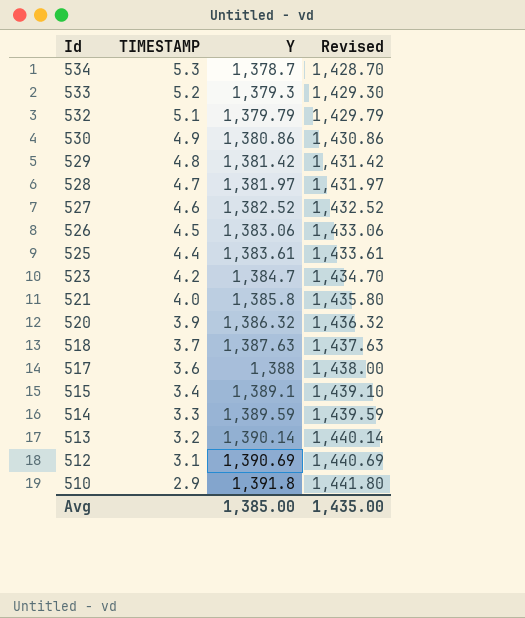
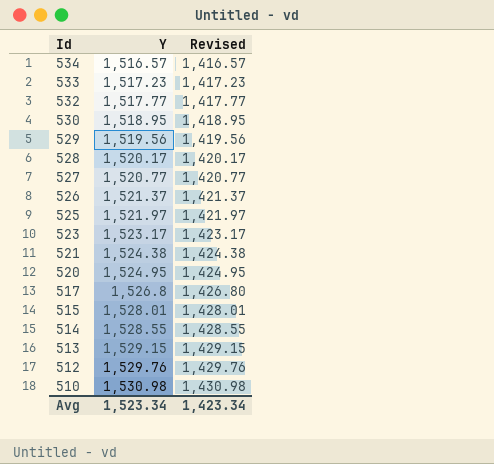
column TIMESTAMP | position: 2 -> none
column Revised | formula: [Y] + 50 -> [Y] - 100
row 518: 3.7 | 1,387.63 | 1,437.63 -> none
534 | Y: 1,378.7 -> 1,516.57
533 | Y: 1,379.3 -> 1,517.23
532 | Y: 1,379.79 -> 1,517.77
530 | Y: 1,380.86 -> 1,518.95
529 | Y: 1,381.42 -> 1,519.56
528 | Y: 1,381.97 -> 1,520.17
527 | Y: 1,382.52 -> 1,520.77
526 | Y: 1,383.06 -> 1,521.37
525 | Y: 1,383.61 -> 1,521.97
523 | Y: 1,384.7 -> 1,523.17
521 | Y: 1,385.8 -> 1,524.38
520 | Y: 1,386.32 -> 1,524.95
517 | Y: 1,388 -> 1,526.8
515 | Y: 1,389.1 -> 1,528.01
514 | Y: 1,389.59 -> 1,528.55
513 | Y: 1,390.14 -> 1,529.15
512 | Y: 1,390.69 -> 1,529.76
510 | Y: 1,391.8 -> 1,530.98
Avg | Y: 1,385.00 -> 1,523.34
Avg | Revised: 1,435.00 -> 1,423.34

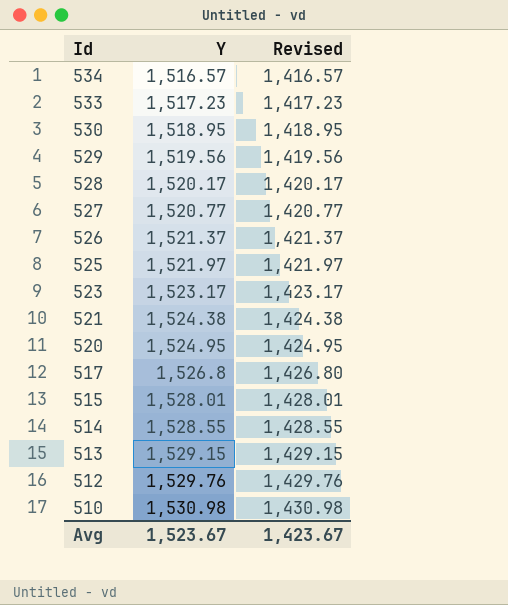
row 532: 1,517.77 | 1,417.77 -> none
Avg | Y: 1,523.34 -> 1,523.67
Avg | Revised: 1,423.34 -> 1,423.67

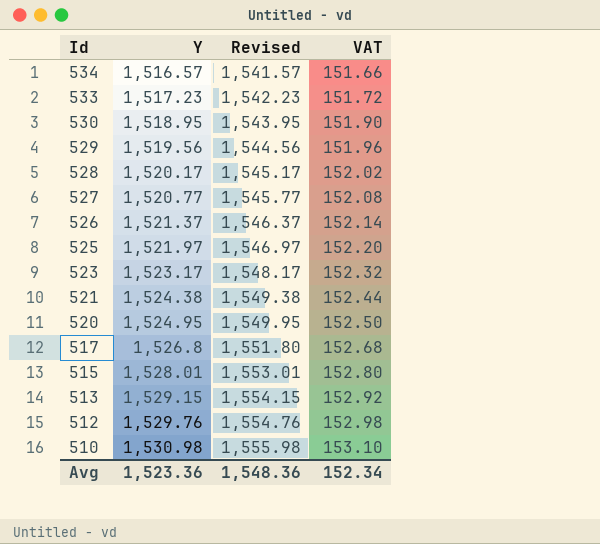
column Revised | formula: [Y] - 100 -> [Y] + 25
column VAT | formula: none -> [Y] * 0.1
row 514: 1,528.55 | 1,428.55 -> none
Avg | Y: 1,523.67 -> 1,523.36
Avg | Revised: 1,423.67 -> 1,548.36

